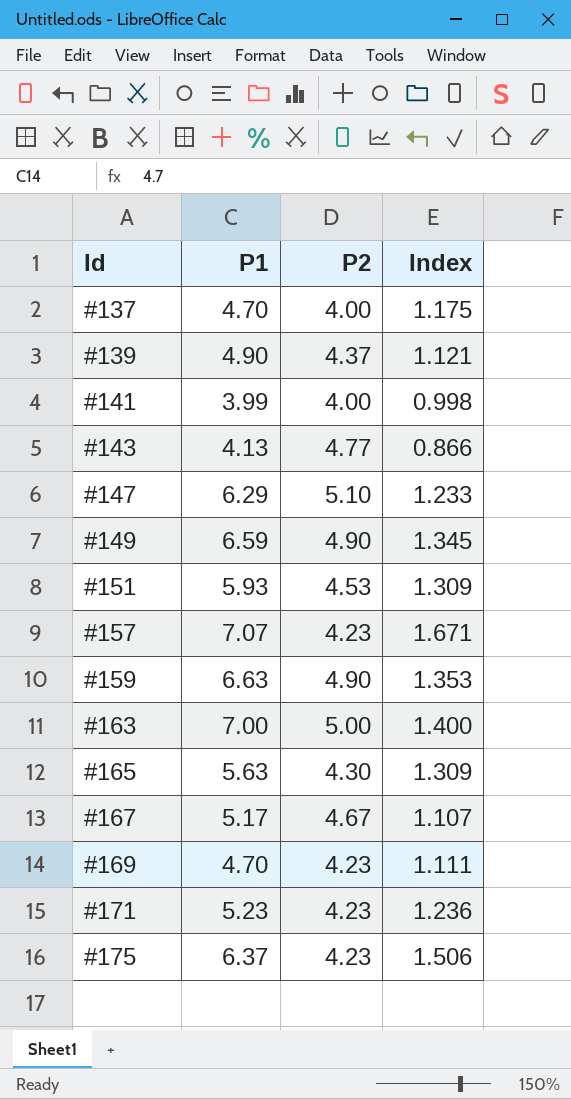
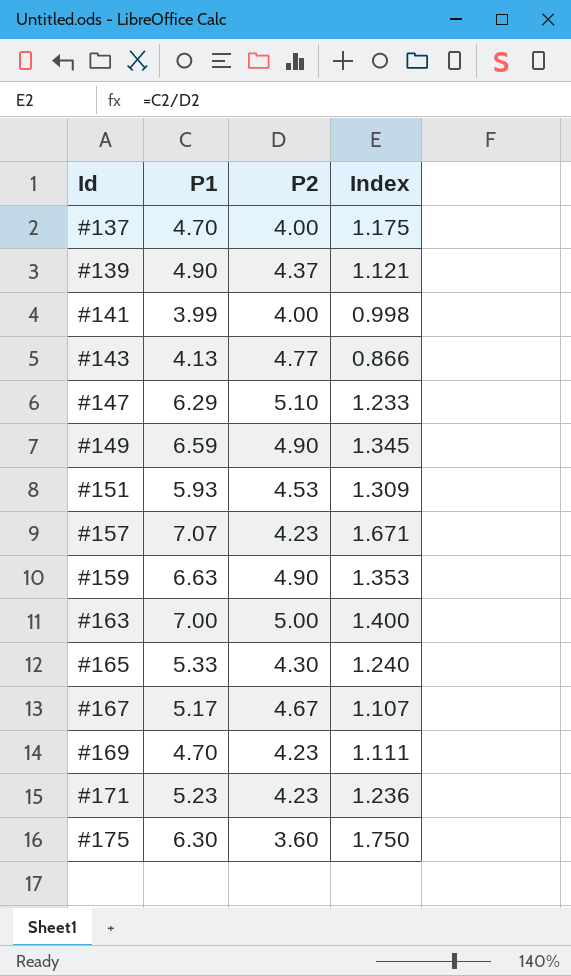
#165 | P1: 5.63 -> 5.33
#165 | Index: 1.309 -> 1.240
#175 | P1: 6.37 -> 6.30
#175 | P2: 4.23 -> 3.60
#175 | Index: 1.506 -> 1.750

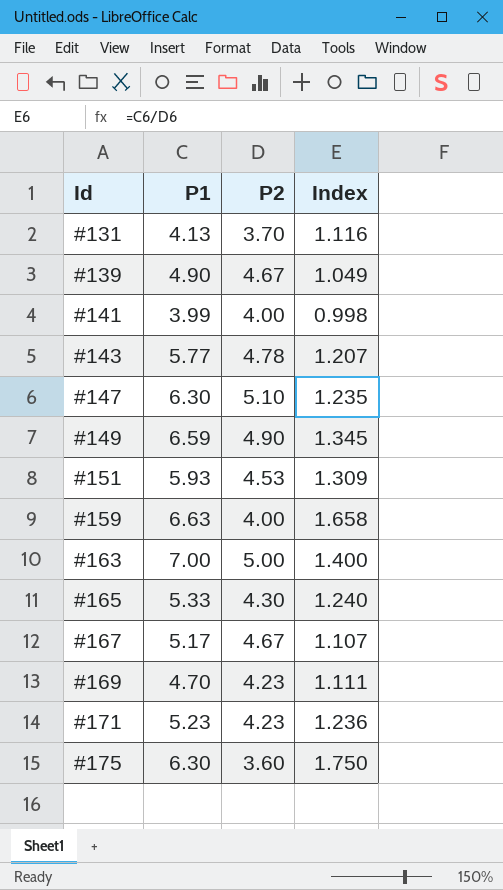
row #137: 4.70 | 4.00 | 1.175 -> none
row #157: 7.07 | 4.23 | 1.671 -> none
row #131: none -> 4.13 | 3.70 | 1.116
#139 | P2: 4.37 -> 4.67
#139 | Index: 1.121 -> 1.049
#143 | P1: 4.13 -> 5.77
#143 | P2: 4.77 -> 4.78
#143 | Index: 0.866 -> 1.207
#147 | P1: 6.29 -> 6.30
#147 | Index: 1.233 -> 1.235
#159 | P2: 4.90 -> 4.00
#159 | Index: 1.353 -> 1.658

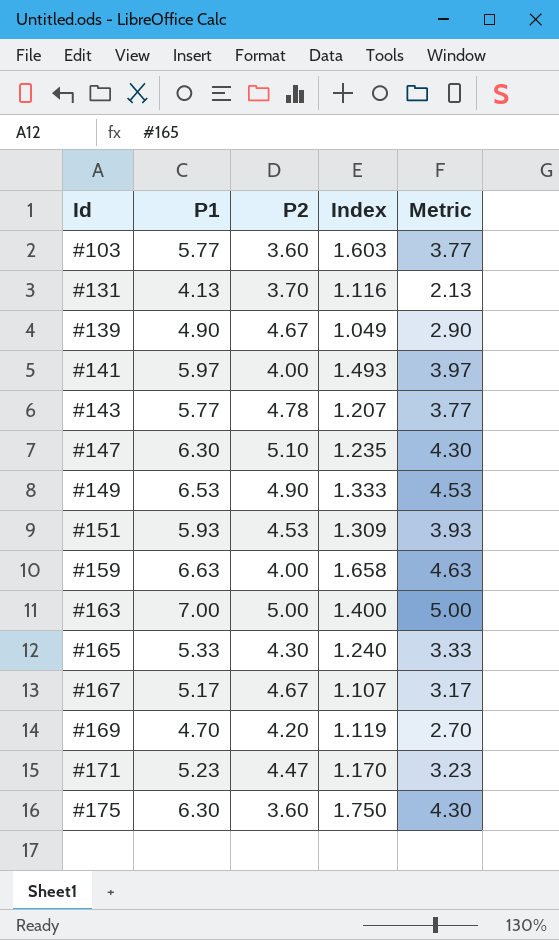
column Metric | formula: none -> [P1] - 2
row #103: none -> 5.77 | 3.60 | 1.603 | 3.77
#141 | P1: 3.99 -> 5.97
#141 | Index: 0.998 -> 1.493
#149 | P1: 6.59 -> 6.53
#149 | Index: 1.345 -> 1.333
#169 | P2: 4.23 -> 4.20
#169 | Index: 1.111 -> 1.119
#171 | P2: 4.23 -> 4.47
#171 | Index: 1.236 -> 1.170

